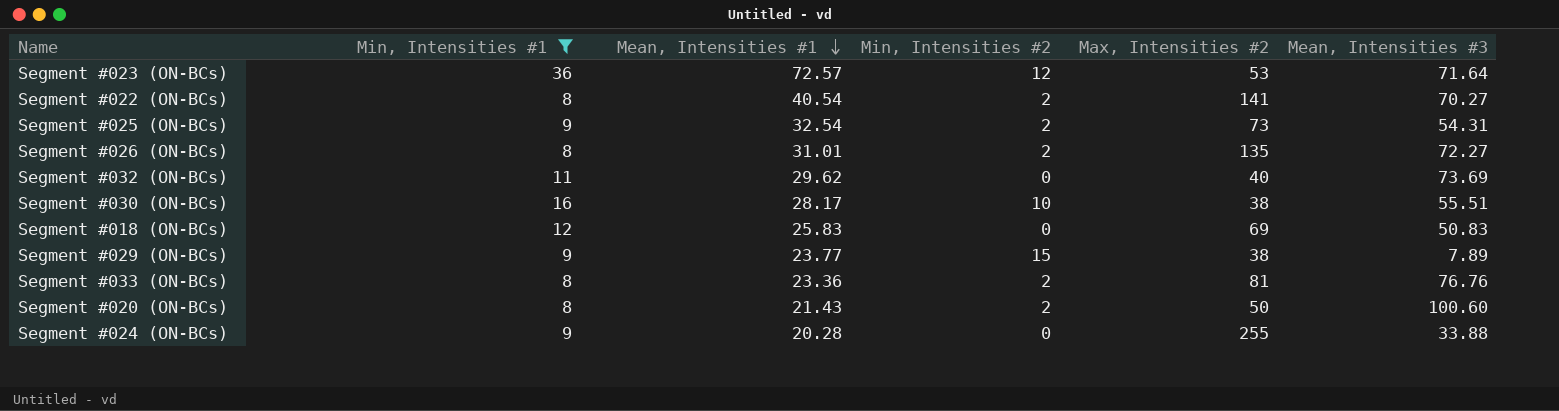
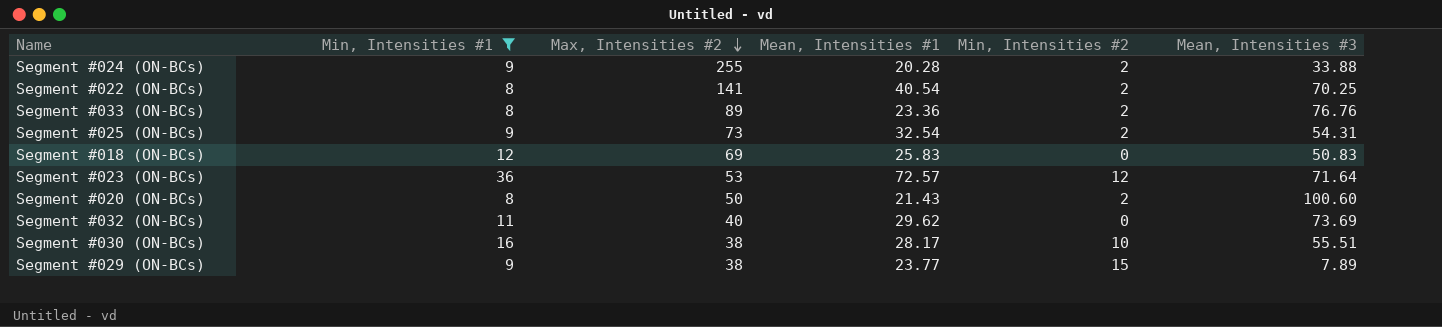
row order: Mean, Intensities #1 descending -> Max, Intensities #2 descending
column Max, Intensities #2 | position: 5 -> 3
row Segment #026 (ON-BCs): 8 | 31.01 | 2 | 135 | 72.27 -> none
Segment #024 (ON-BCs) | Min, Intensities #2: 0 -> 2
Segment #022 (ON-BCs) | Mean, Intensities #3: 70.27 -> 70.25
Segment #033 (ON-BCs) | Max, Intensities #2: 81 -> 89

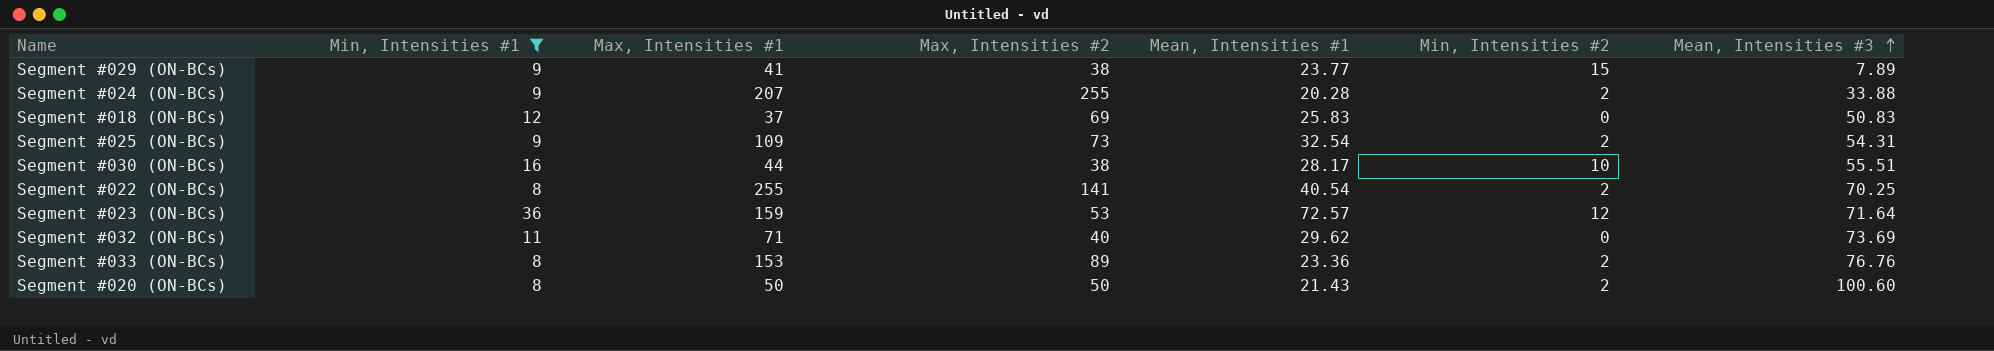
row order: Max, Intensities #2 descending -> Mean, Intensities #3 ascending
column Max, Intensities #1 | position: none -> 3

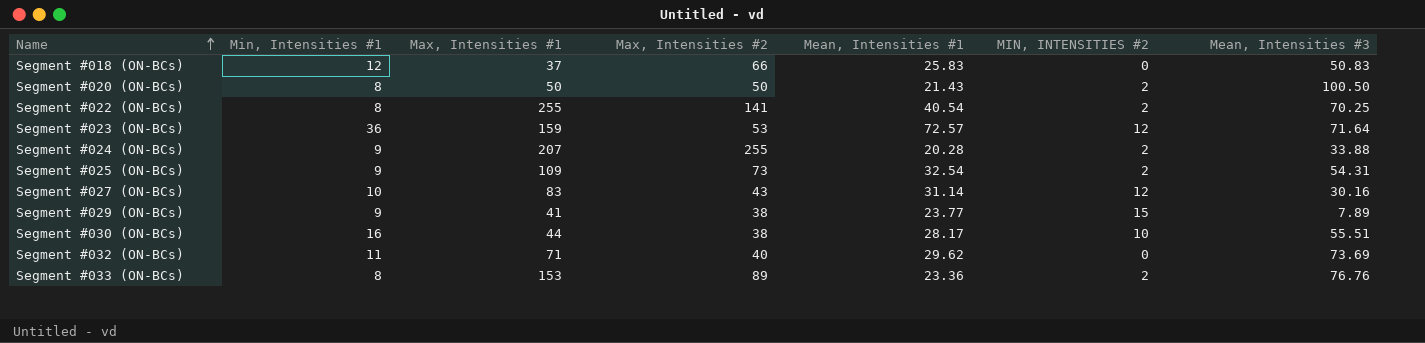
filter: Min, Intensities #1 != 10 -> none
row order: Mean, Intensities #3 ascending -> Name ascending
column name: Min, Intensities #2 -> MIN, INTENSITIES #2
Segment #018 (ON-BCs) | Max, Intensities #2: 69 -> 66
Segment #020 (ON-BCs) | Mean, Intensities #3: 100.60 -> 100.50

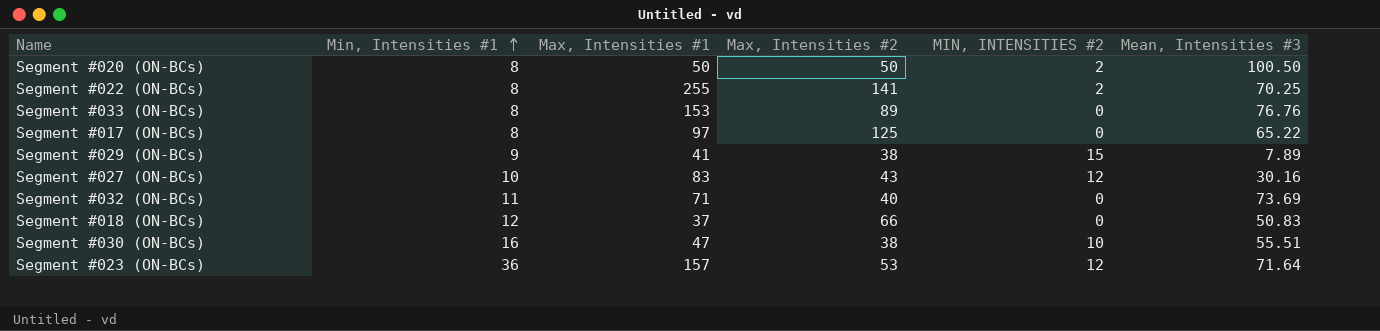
row order: Name ascending -> Min, Intensities #1 ascending
column Mean, Intensities #1 | position: 5 -> none
row Segment #024 (ON-BCs): 9 | 207 | 255 | 20.28 | 2 | 33.88 -> none
row Segment #025 (ON-BCs): 9 | 109 | 73 | 32.54 | 2 | 54.31 -> none
Segment #033 (ON-BCs) | MIN, INTENSITIES #2: 2 -> 0
row Segment #017 (ON-BCs): none -> 8 | 97 | 125 | 0 | 65.22
Segment #030 (ON-BCs) | Max, Intensities #1: 44 -> 47
Segment #023 (ON-BCs) | Max, Intensities #1: 159 -> 157

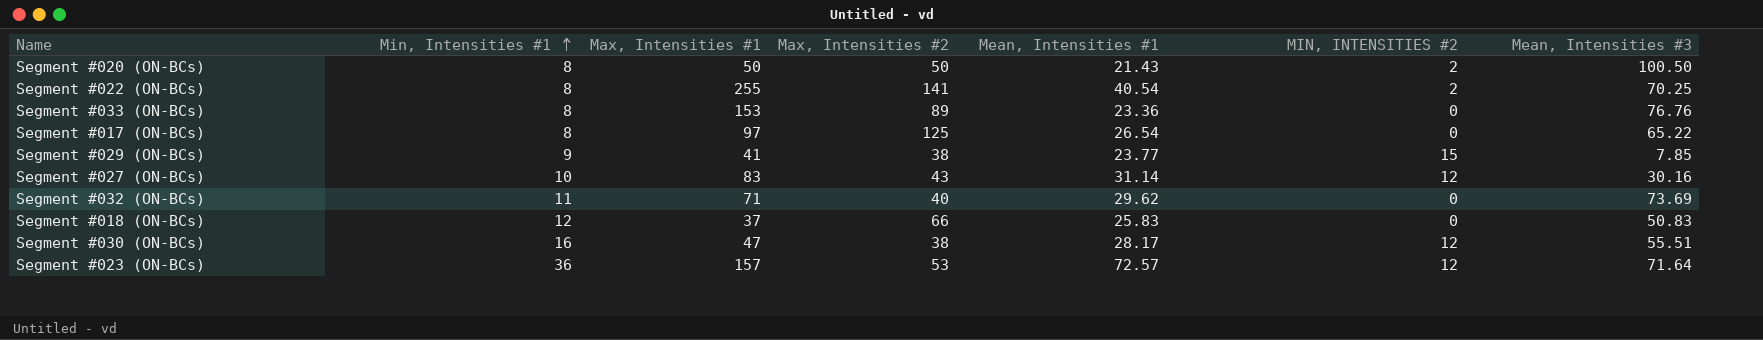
column Mean, Intensities #1 | position: none -> 5
Segment #029 (ON-BCs) | Mean, Intensities #3: 7.89 -> 7.85
Segment #030 (ON-BCs) | MIN, INTENSITIES #2: 10 -> 12

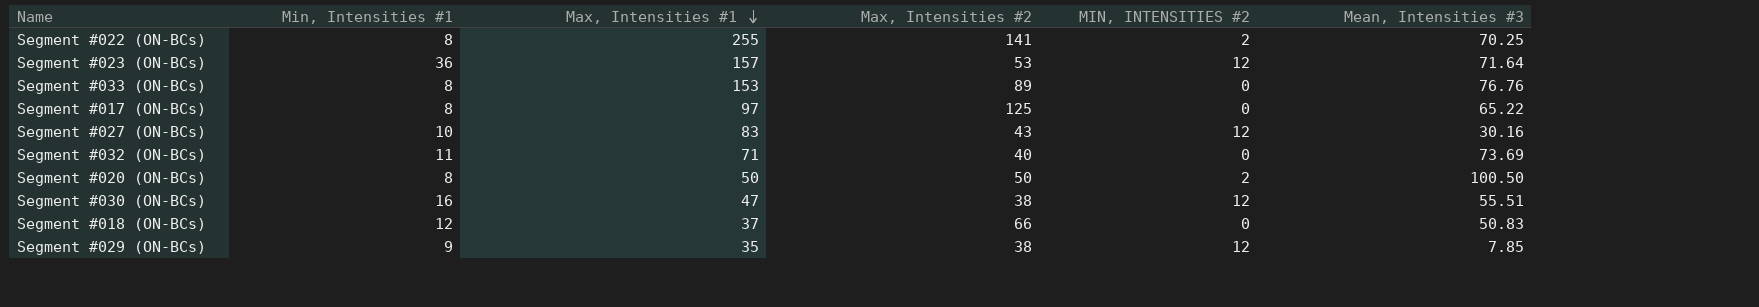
row order: Min, Intensities #1 ascending -> Max, Intensities #1 descending
column Mean, Intensities #1 | position: 5 -> none
Segment #029 (ON-BCs) | Max, Intensities #1: 41 -> 35
Segment #029 (ON-BCs) | MIN, INTENSITIES #2: 15 -> 12

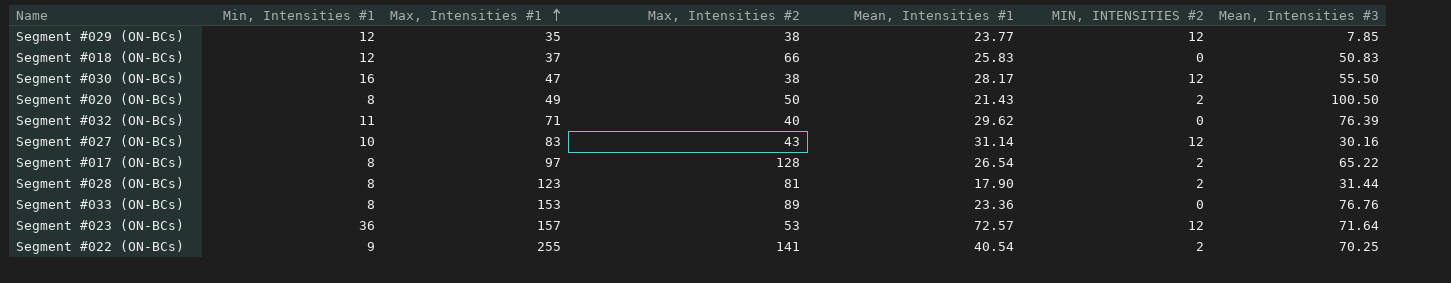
row order: Max, Intensities #1 descending -> Max, Intensities #1 ascending
column Mean, Intensities #1 | position: none -> 5
Segment #029 (ON-BCs) | Min, Intensities #1: 9 -> 12
Segment #030 (ON-BCs) | Mean, Intensities #3: 55.51 -> 55.50
Segment #020 (ON-BCs) | Max, Intensities #1: 50 -> 49
Segment #032 (ON-BCs) | Mean, Intensities #3: 73.69 -> 76.39
Segment #017 (ON-BCs) | Max, Intensities #2: 125 -> 128
Segment #017 (ON-BCs) | MIN, INTENSITIES #2: 0 -> 2
row Segment #028 (ON-BCs): none -> 8 | 123 | 81 | 17.90 | 2 | 31.44
Segment #022 (ON-BCs) | Min, Intensities #1: 8 -> 9

